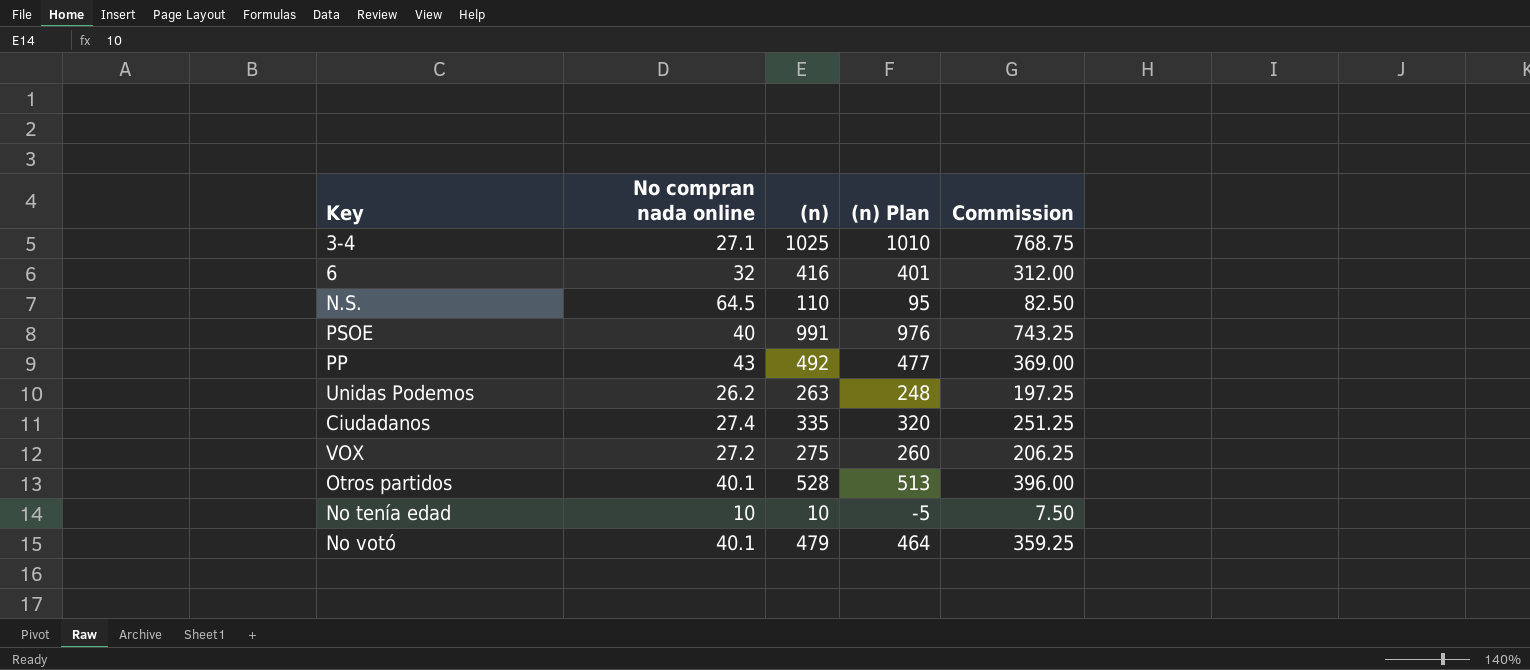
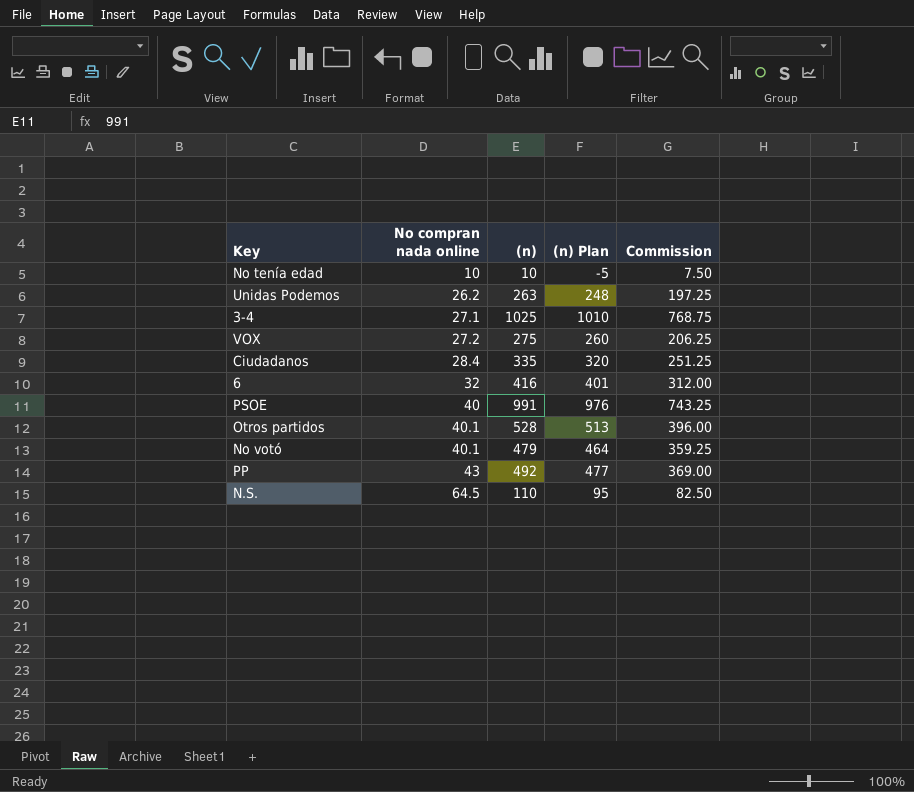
row order: none -> No compran nada online ascending
Ciudadanos | No compran nada online: 27.4 -> 28.4

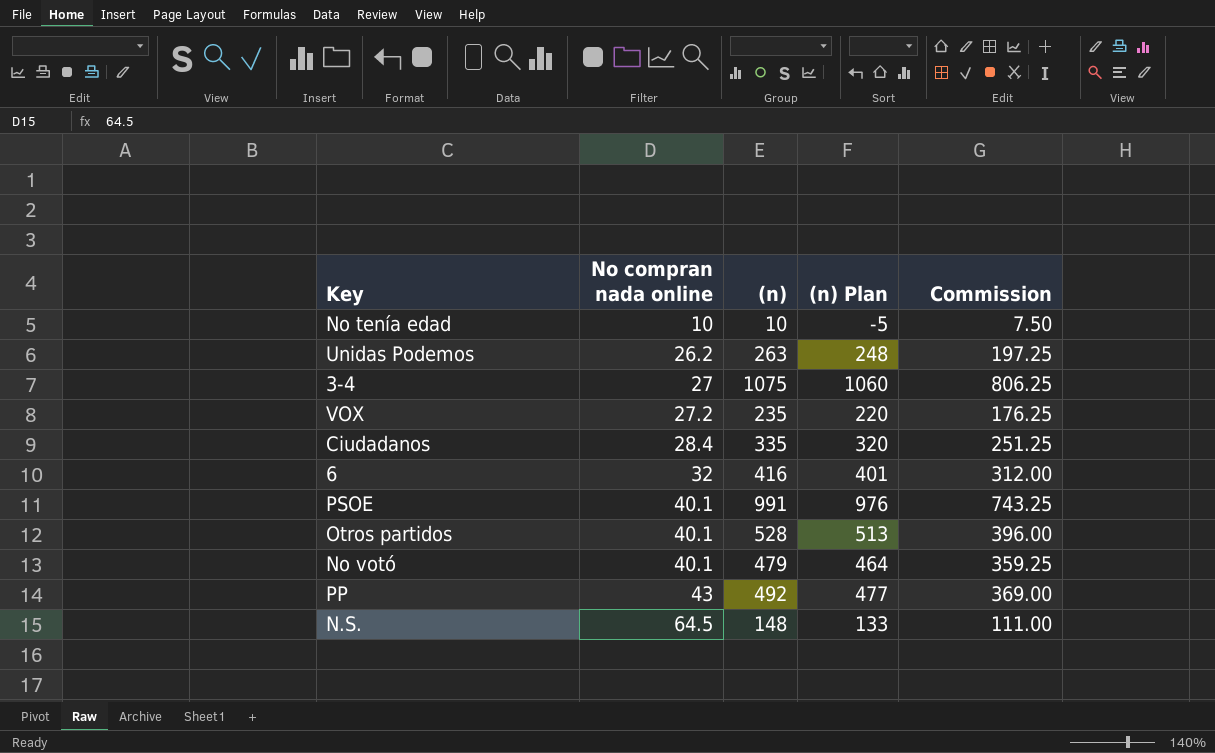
3-4 | No compran nada online: 27.1 -> 27
3-4 | (n): 1025 -> 1075
3-4 | (n) Plan: 1010 -> 1060
3-4 | Commission: 768.75 -> 806.25
VOX | (n): 275 -> 235
VOX | (n) Plan: 260 -> 220
VOX | Commission: 206.25 -> 176.25
PSOE | No compran nada online: 40 -> 40.1
N.S. | (n): 110 -> 148
N.S. | (n) Plan: 95 -> 133
N.S. | Commission: 82.50 -> 111.00

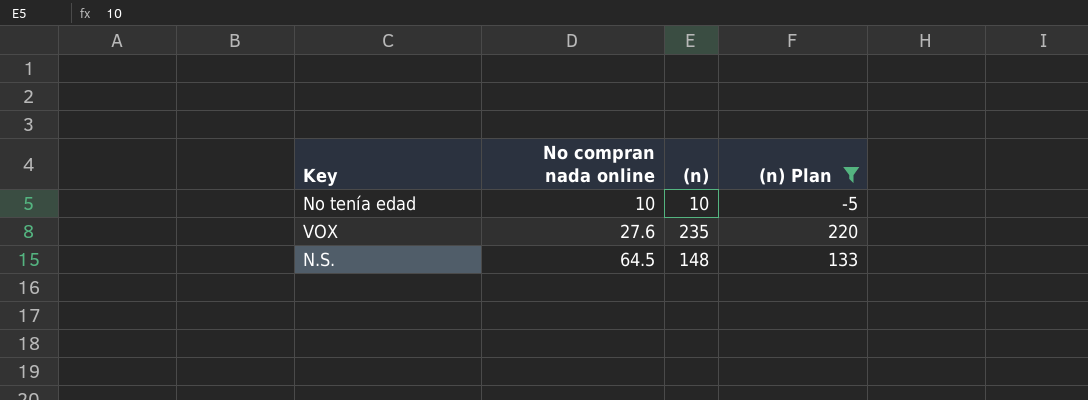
filter: none -> (n) Plan <= 220
column Commission | formula: [(n)] * 0.75 -> none
VOX | No compran nada online: 27.2 -> 27.6

